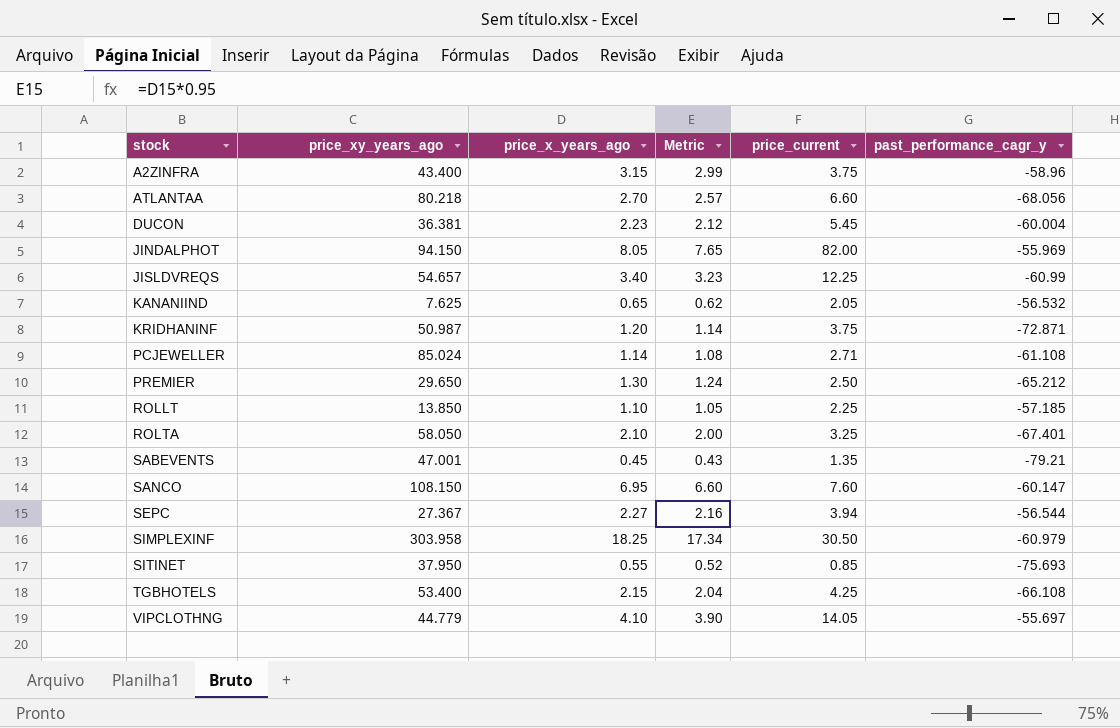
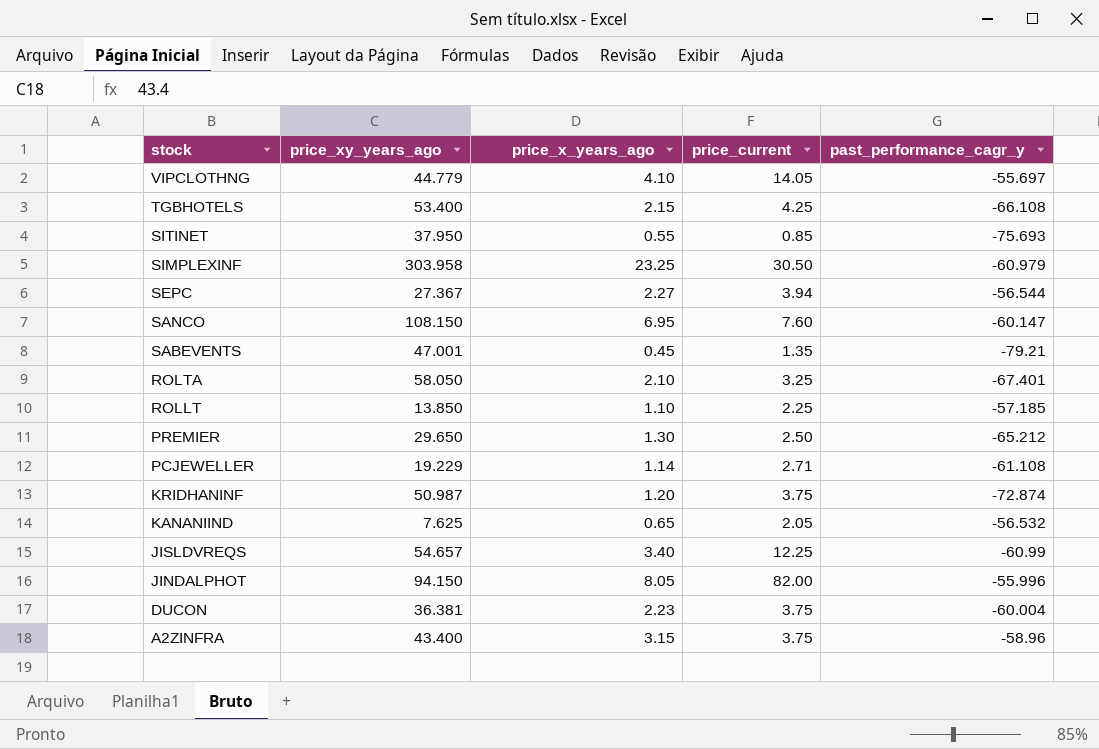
row order: stock ascending -> stock descending
column Metric | formula: [price_x_years_ago] * 0.95 -> none
row ATLANTAA: 80.218 | 2.70 | 2.57 | 6.60 | -68.056 -> none
SIMPLEXINF | price_x_years_ago: 18.25 -> 23.25
PCJEWELLER | price_xy_years_ago: 85.024 -> 19.229
KRIDHANINF | past_performance_cagr_y: -72.871 -> -72.874
JINDALPHOT | past_performance_cagr_y: -55.969 -> -55.996
DUCON | price_current: 5.45 -> 3.75

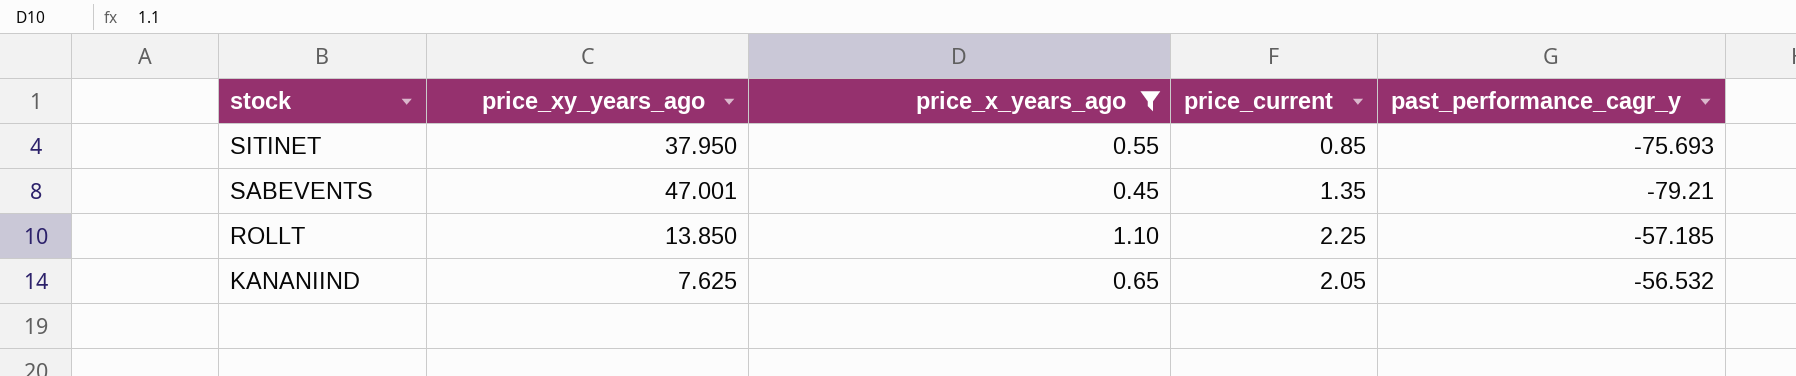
filter: none -> price_x_years_ago <= 1.10

